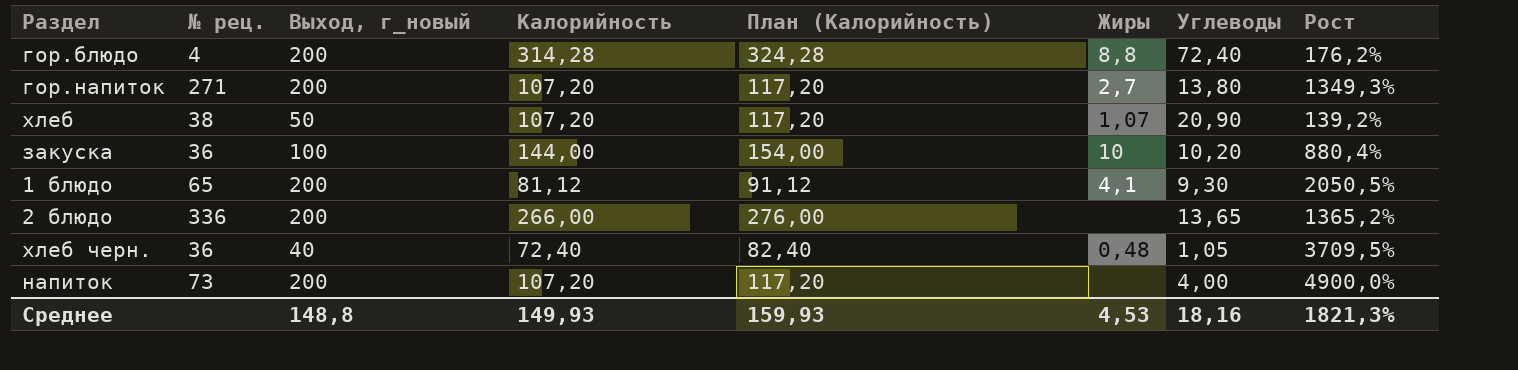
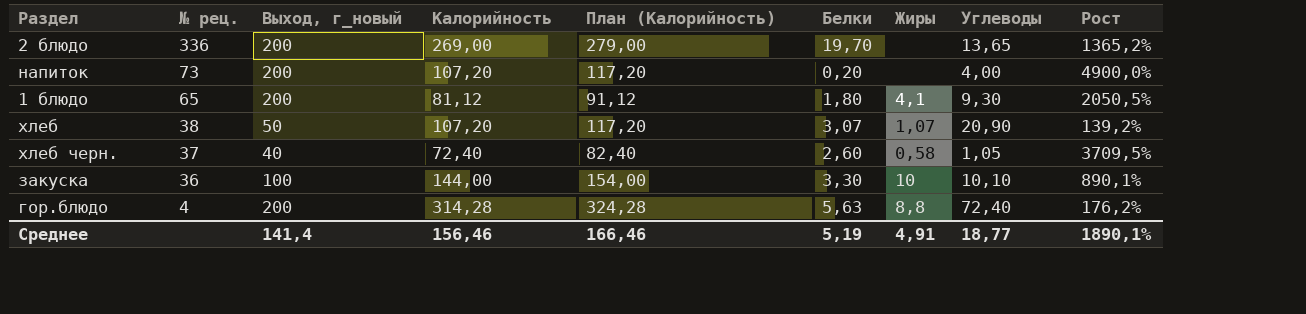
row order: none -> № рец. descending
column Белки | position: none -> 6
row гор.напиток: 271 | 200 | 107,20 | 117,20 | 2,7 | 13,80 | 1349,3% -> none
2 блюдо | Калорийность: 266,00 -> 269,00
2 блюдо | План (Калорийность): 276,00 -> 279,00
хлеб черн. | № рец.: 36 -> 37
хлеб черн. | Жиры: 0,48 -> 0,58
закуска | Углеводы: 10,20 -> 10,10
закуска | Рост: 880,4% -> 890,1%
Среднее | Выход, г_новый: 148,8 -> 141,4
Среднее | Калорийность: 149,93 -> 156,46
Среднее | План (Калорийность): 159,93 -> 166,46
Среднее | Жиры: 4,53 -> 4,91
Среднее | Углеводы: 18,16 -> 18,77
Среднее | Рост: 1821,3% -> 1890,1%

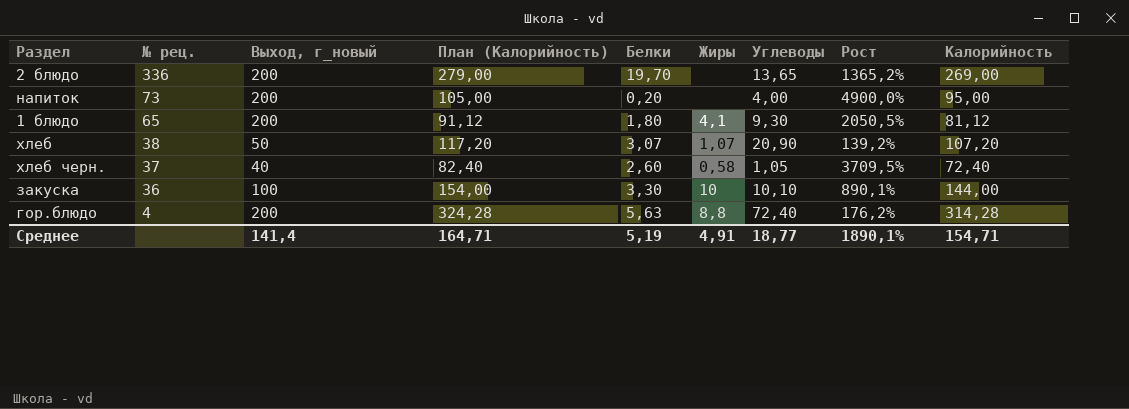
column Калорийность | position: 4 -> 9
напиток | План (Калорийность): 117,20 -> 105,00
напиток | Калорийность: 107,20 -> 95,00
Среднее | План (Калорийность): 166,46 -> 164,71
Среднее | Калорийность: 156,46 -> 154,71

